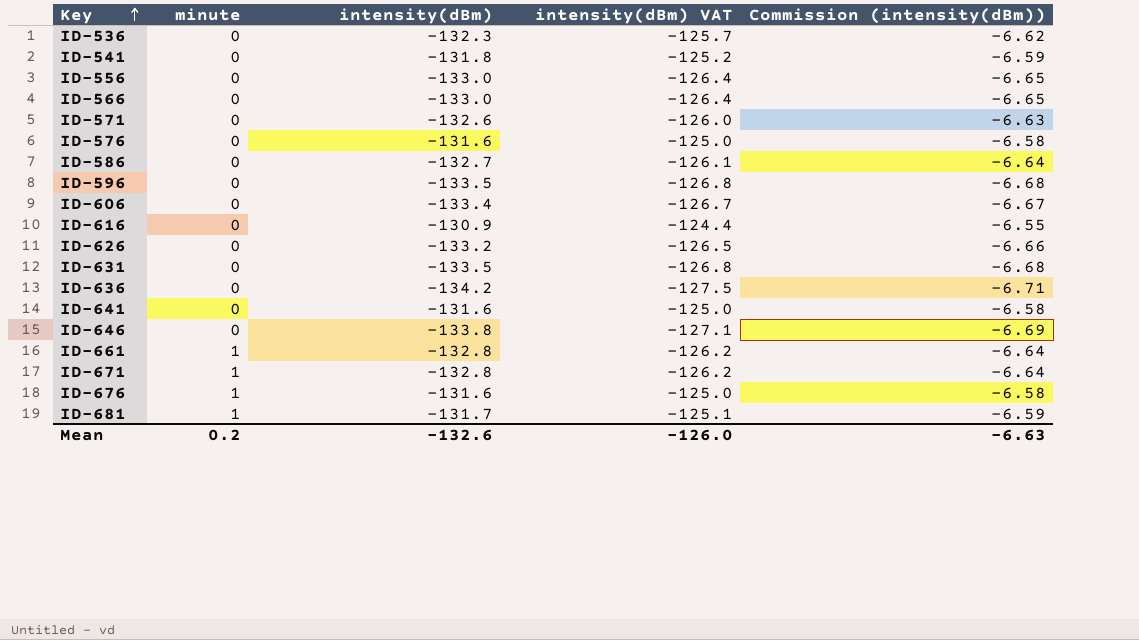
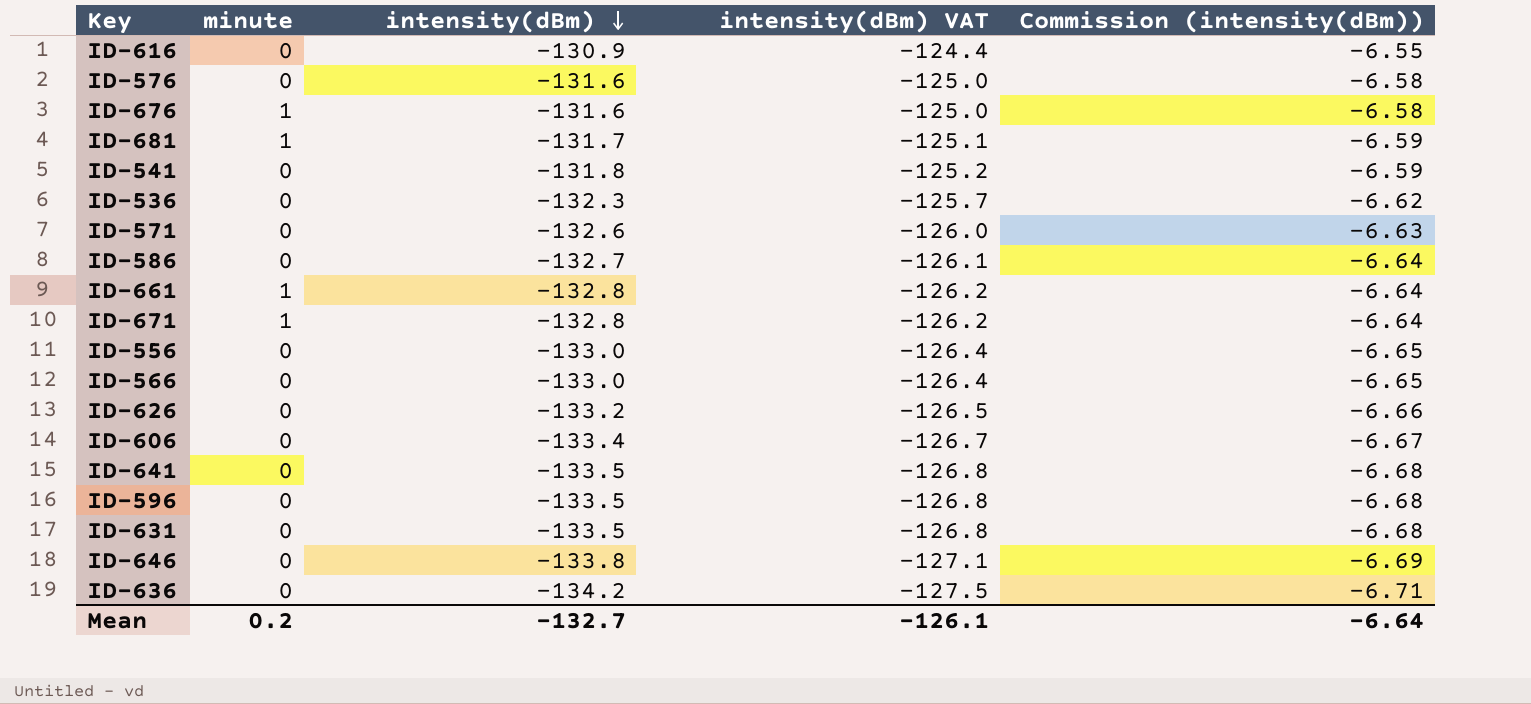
row order: Key ascending -> intensity(dBm) descending
ID-641 | intensity(dBm): -131.6 -> -133.5
ID-641 | intensity(dBm) VAT: -125.0 -> -126.8
ID-641 | Commission (intensity(dBm)): -6.58 -> -6.68
Mean | intensity(dBm): -132.6 -> -132.7
Mean | intensity(dBm) VAT: -126.0 -> -126.1
Mean | Commission (intensity(dBm)): -6.63 -> -6.64

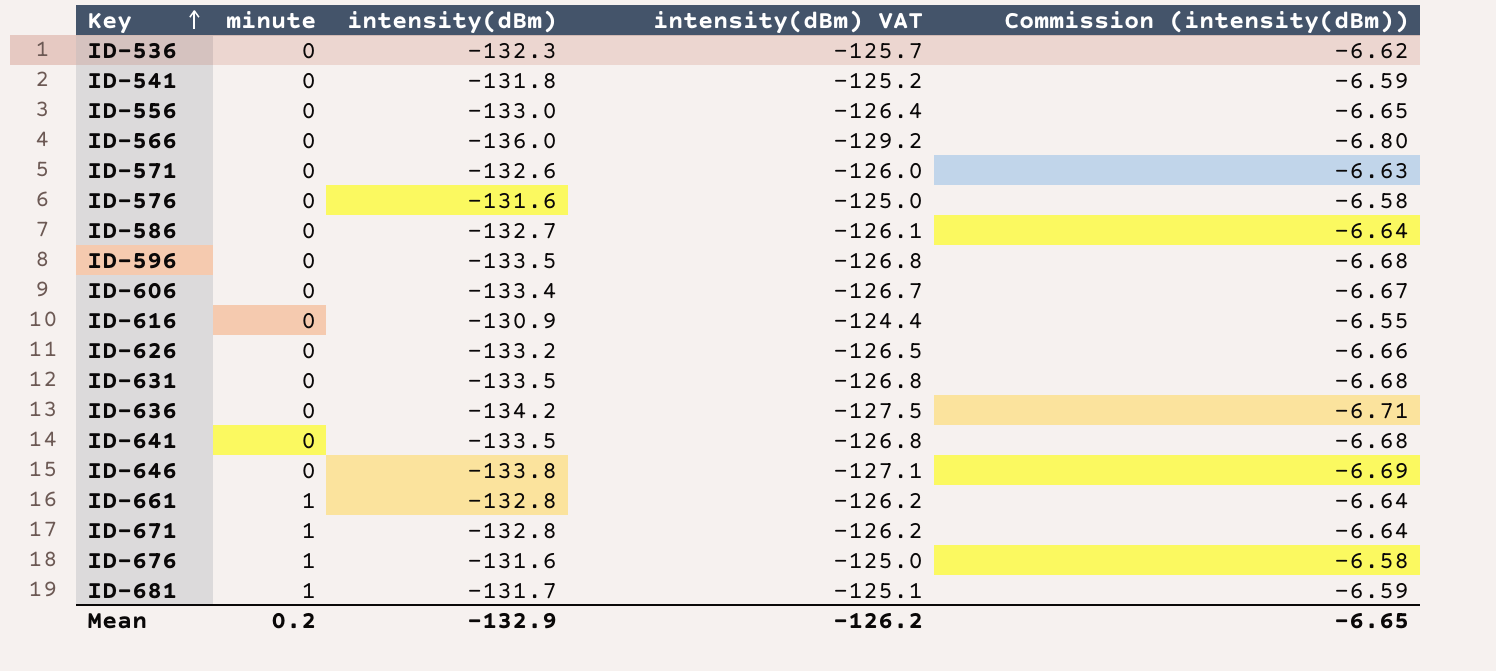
row order: intensity(dBm) descending -> Key ascending
ID-566 | intensity(dBm): -133.0 -> -136.0
ID-566 | intensity(dBm) VAT: -126.4 -> -129.2
ID-566 | Commission (intensity(dBm)): -6.65 -> -6.80
Mean | intensity(dBm): -132.7 -> -132.9
Mean | intensity(dBm) VAT: -126.1 -> -126.2
Mean | Commission (intensity(dBm)): -6.64 -> -6.65

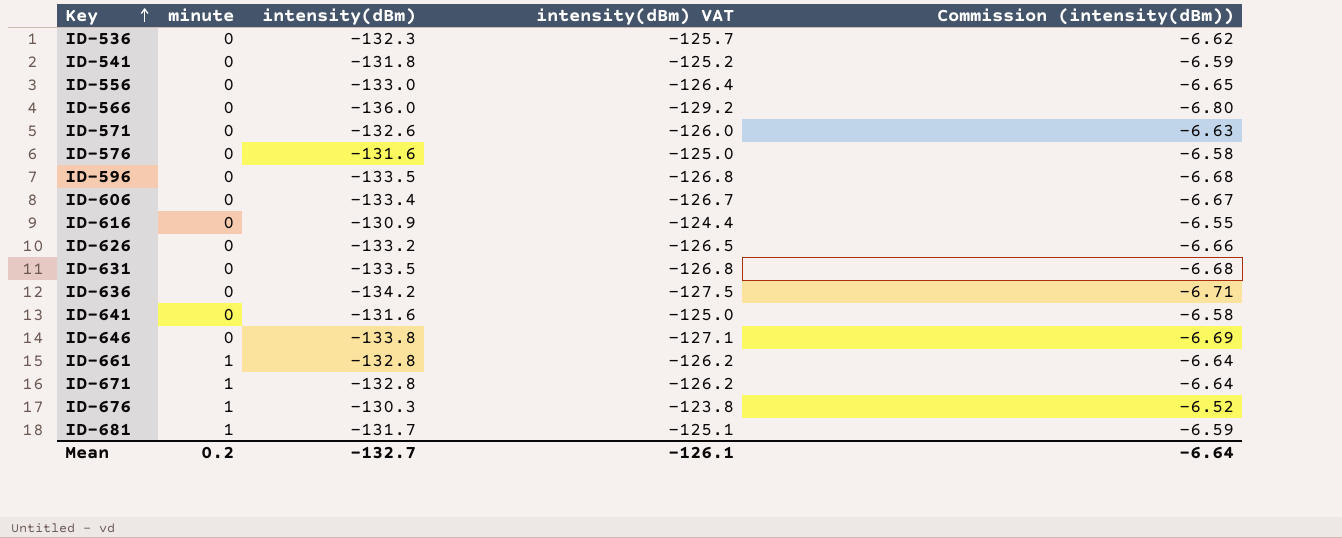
row ID-586: 0 | -132.7 | -126.1 | -6.64 -> none
ID-641 | intensity(dBm): -133.5 -> -131.6
ID-641 | intensity(dBm) VAT: -126.8 -> -125.0
ID-641 | Commission (intensity(dBm)): -6.68 -> -6.58
ID-676 | intensity(dBm): -131.6 -> -130.3
ID-676 | intensity(dBm) VAT: -125.0 -> -123.8
ID-676 | Commission (intensity(dBm)): -6.58 -> -6.52
Mean | intensity(dBm): -132.9 -> -132.7
Mean | intensity(dBm) VAT: -126.2 -> -126.1
Mean | Commission (intensity(dBm)): -6.65 -> -6.64

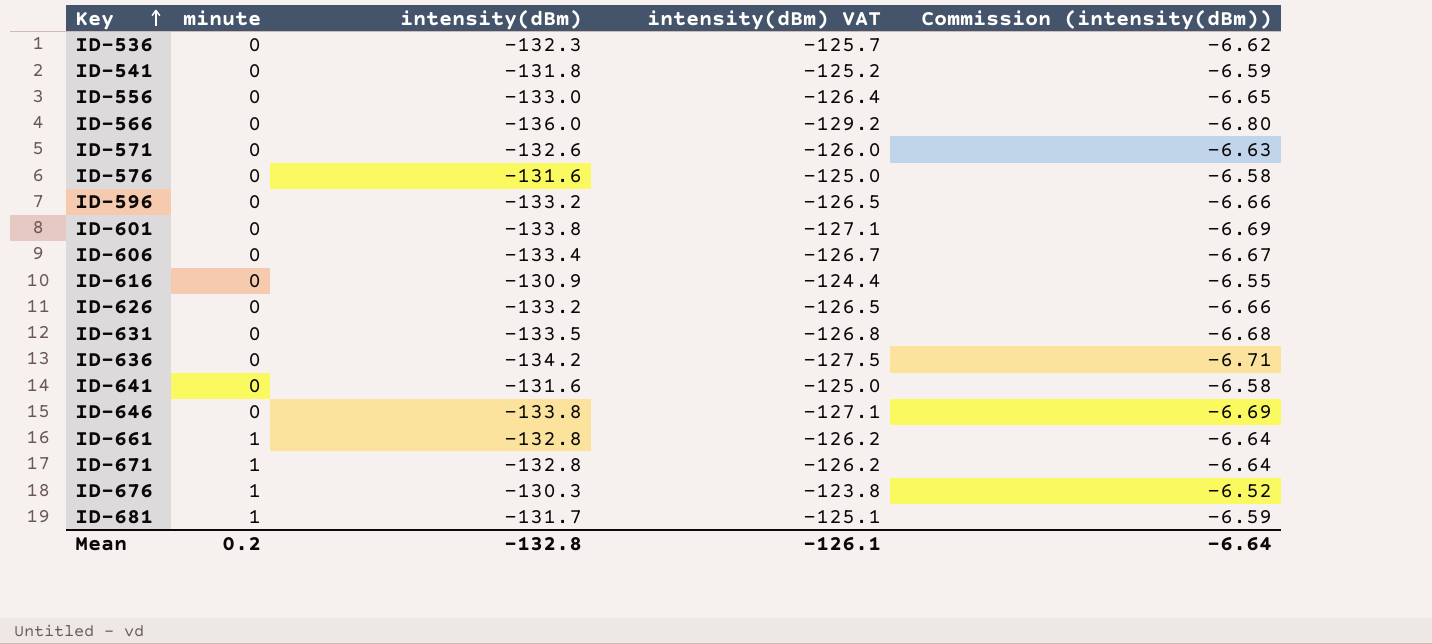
ID-596 | intensity(dBm): -133.5 -> -133.2
ID-596 | intensity(dBm) VAT: -126.8 -> -126.5
ID-596 | Commission (intensity(dBm)): -6.68 -> -6.66
row ID-601: none -> 0 | -133.8 | -127.1 | -6.69
Mean | intensity(dBm): -132.7 -> -132.8

